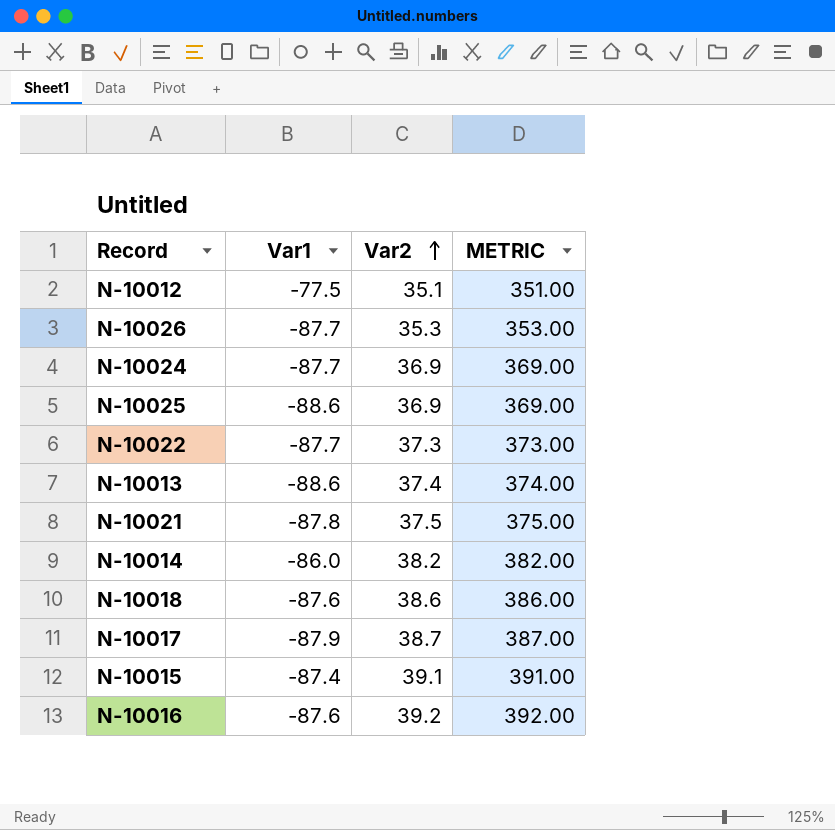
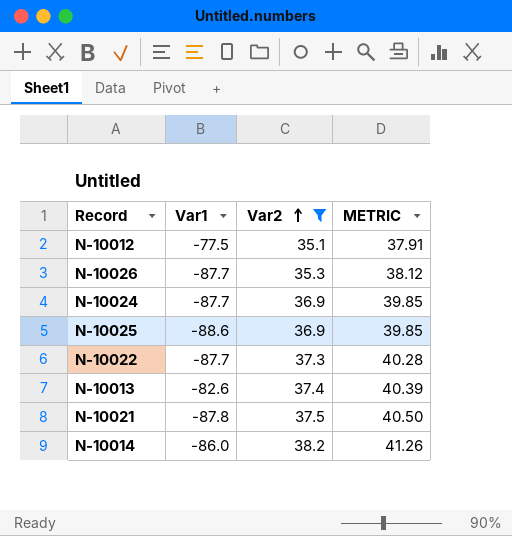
filter: none -> Var2 <= 38.2
column METRIC | formula: [Var2] * 10 -> [Var2] * 1.08
N-10013 | Var1: -88.6 -> -82.6

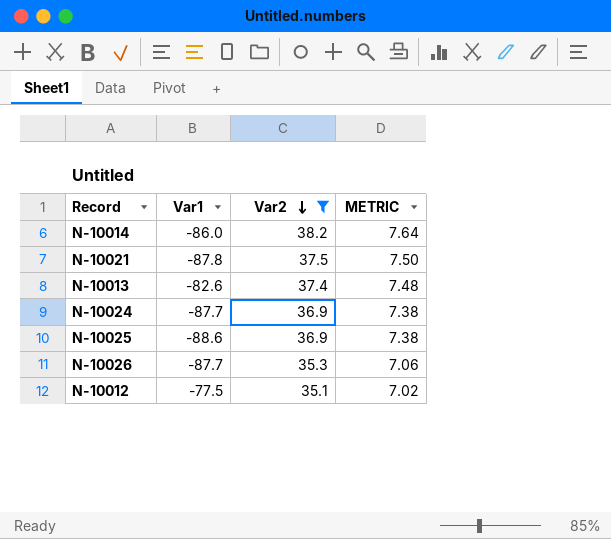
row order: Var2 ascending -> Var2 descending
column METRIC | formula: [Var2] * 1.08 -> [Var2] * 0.2
row N-10022: -87.7 | 37.3 | 40.28 -> none

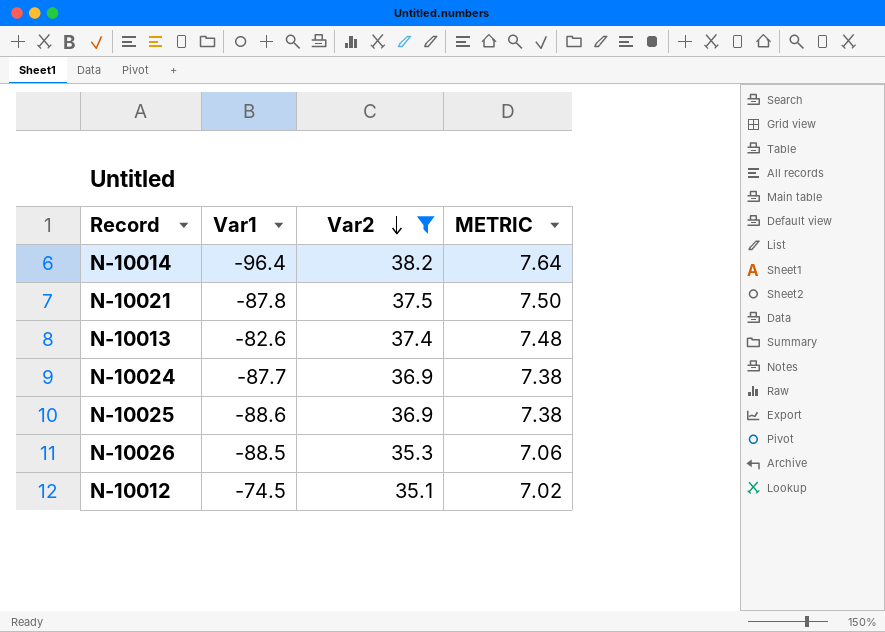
N-10014 | Var1: -86.0 -> -96.4
N-10026 | Var1: -87.7 -> -88.5
N-10012 | Var1: -77.5 -> -74.5

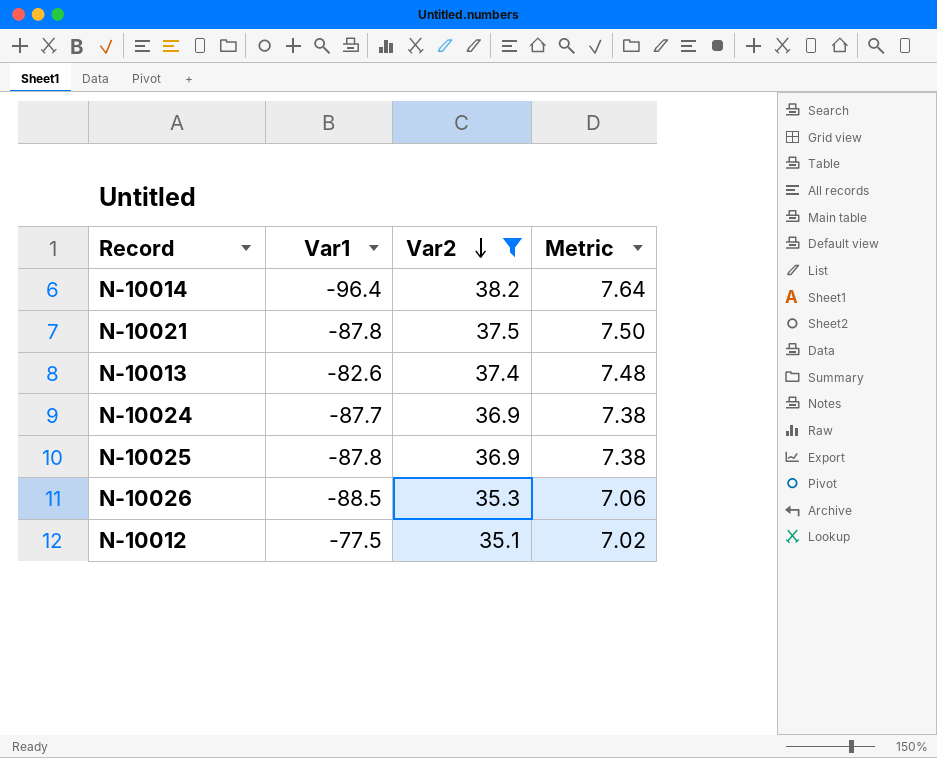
column name: METRIC -> Metric
N-10025 | Var1: -88.6 -> -87.8
N-10012 | Var1: -74.5 -> -77.5

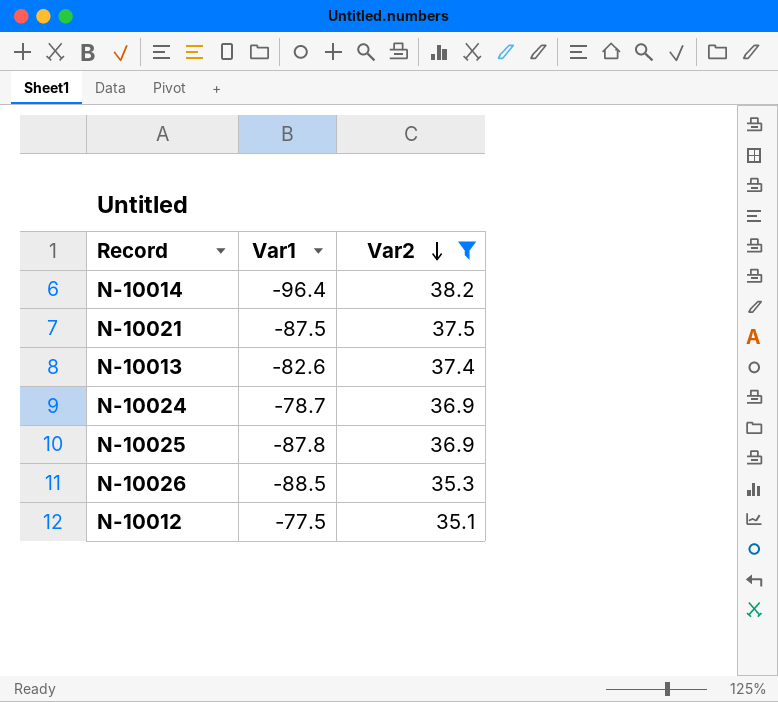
column Metric | formula: [Var2] * 0.2 -> none
N-10021 | Var1: -87.8 -> -87.5
N-10024 | Var1: -87.7 -> -78.7

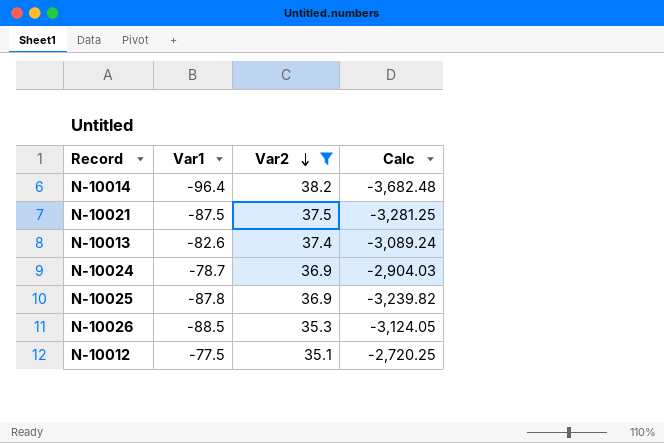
column Calc | formula: none -> [Var1] * [Var2]

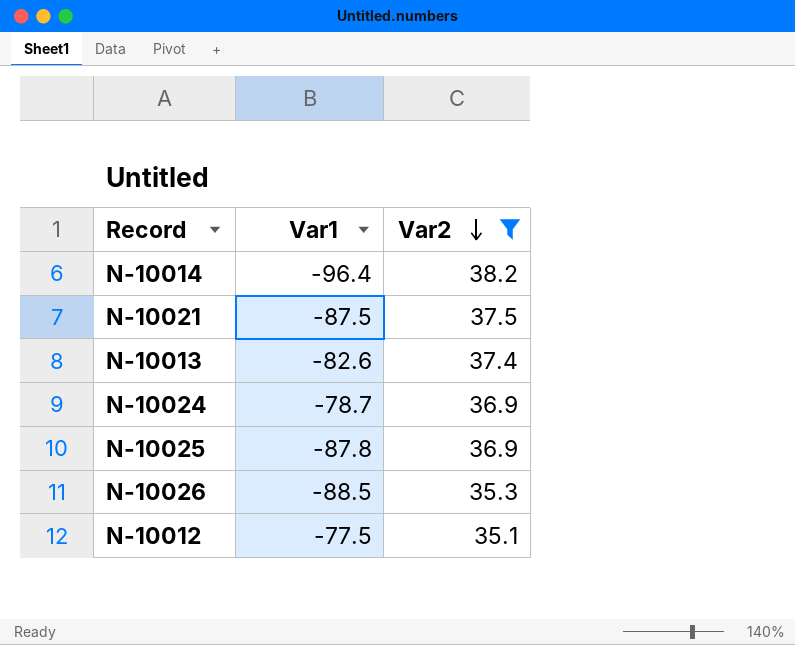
column Calc | formula: [Var1] * [Var2] -> none

